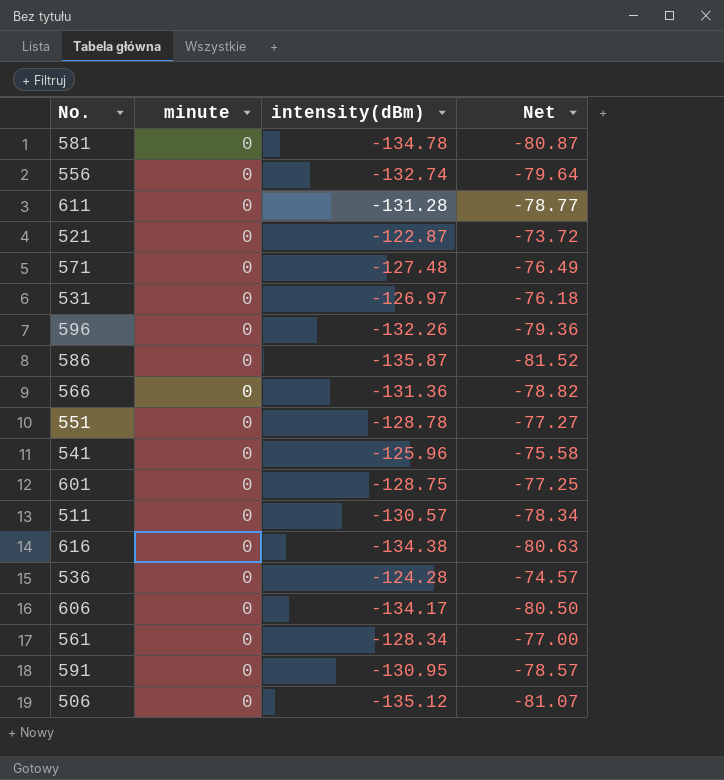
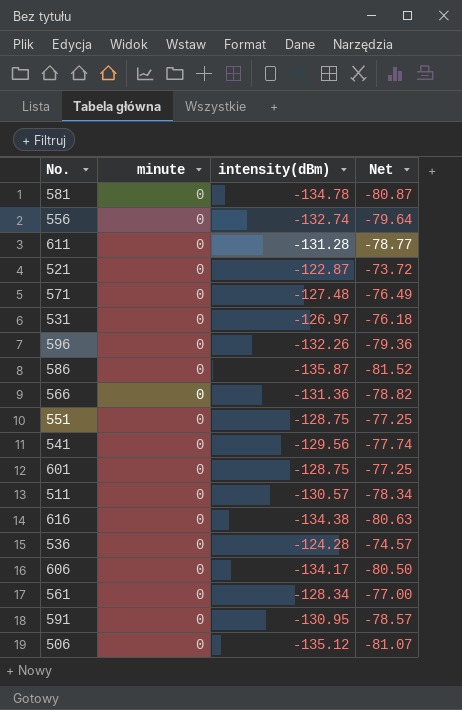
551 | intensity(dBm): -128.78 -> -128.75
551 | Net: -77.27 -> -77.25
541 | intensity(dBm): -125.96 -> -129.56
541 | Net: -75.58 -> -77.74

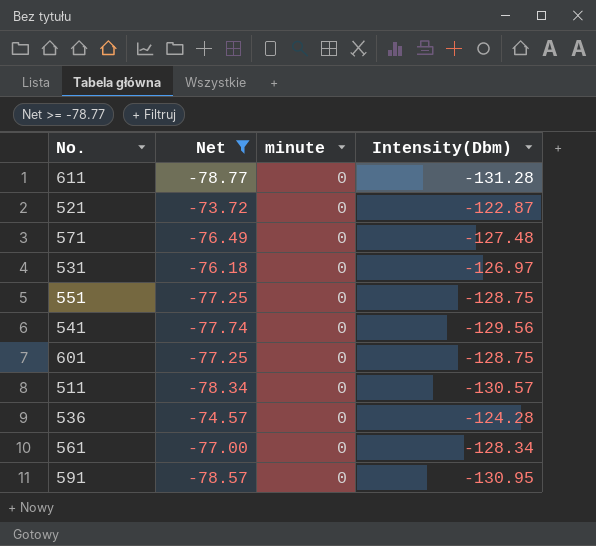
filter: none -> Net >= -78.77
column Net | position: 4 -> 2
column name: intensity(dBm) -> Intensity(Dbm)

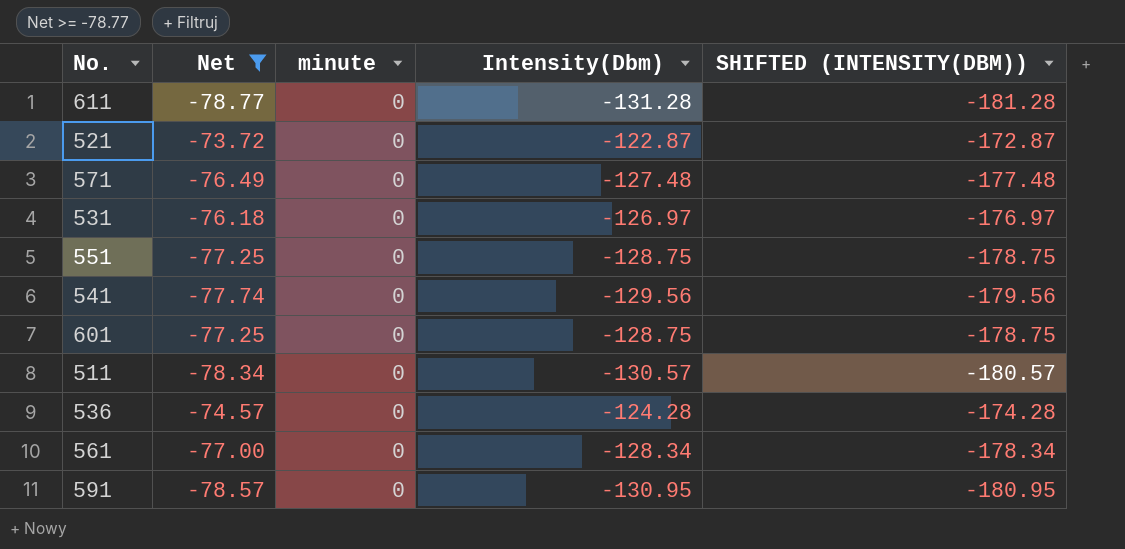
column SHIFTED (INTENSITY(DBM)) | formula: none -> [Intensity(Dbm)] - 50

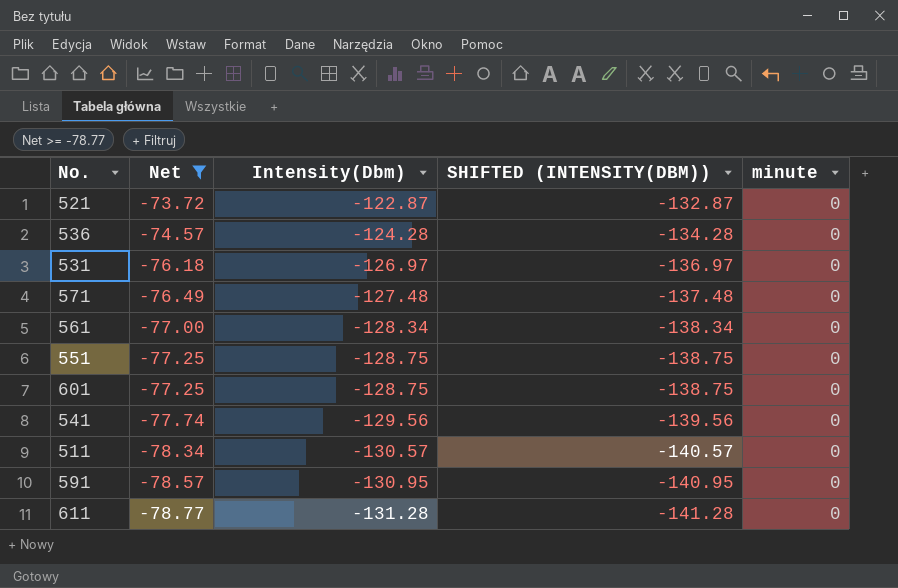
row order: none -> Net descending
column SHIFTED (INTENSITY(DBM)) | formula: [Intensity(Dbm)] - 50 -> [Intensity(Dbm)] - 10
column minute | position: 3 -> 5

